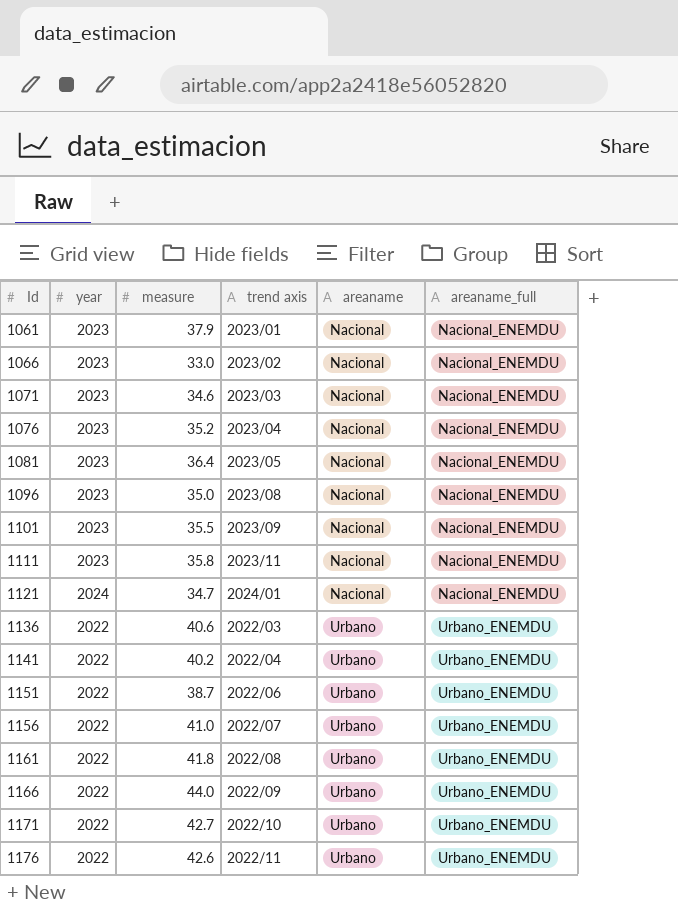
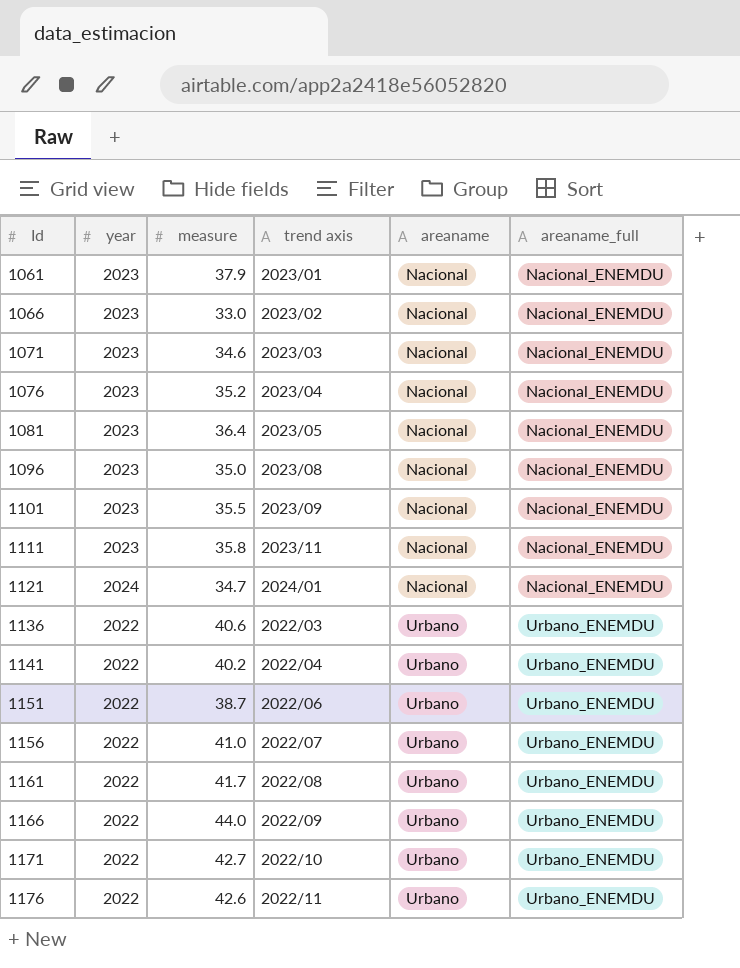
1161 | measure: 41.8 -> 41.7

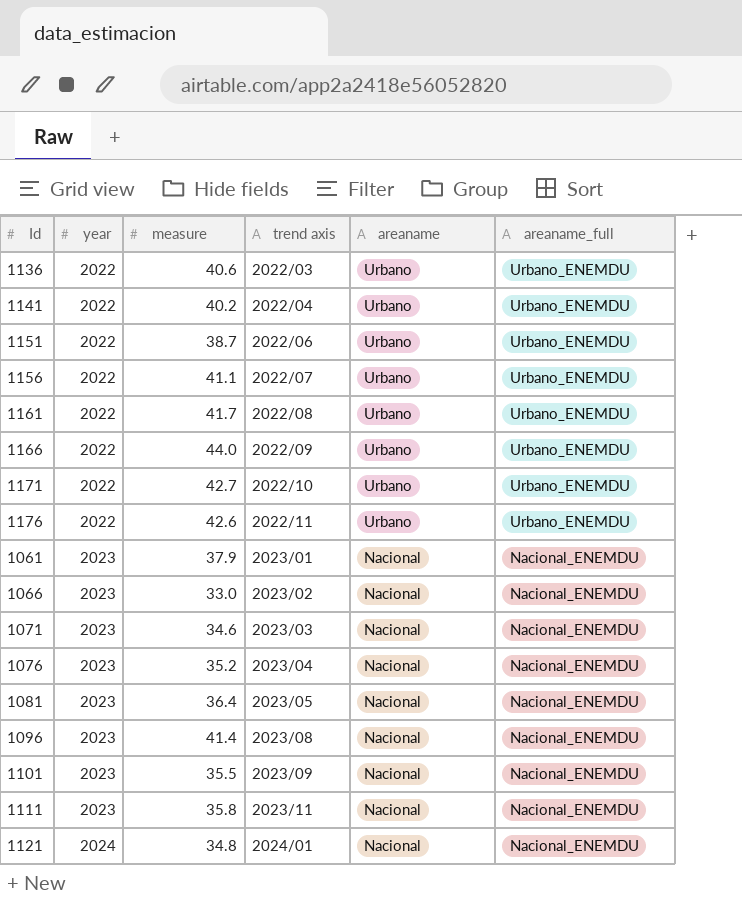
row order: Id ascending -> year ascending
1156 | measure: 41.0 -> 41.1
1096 | measure: 35.0 -> 41.4
1121 | measure: 34.7 -> 34.8

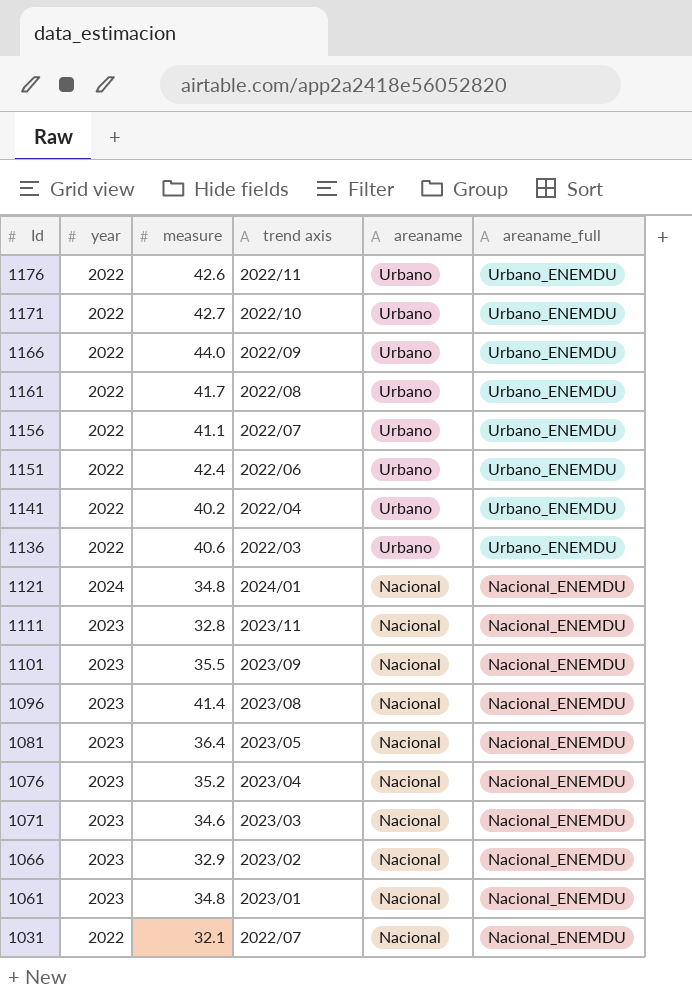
row order: year ascending -> Id descending
1151 | measure: 38.7 -> 42.4
1111 | measure: 35.8 -> 32.8
1066 | measure: 33.0 -> 32.9
1061 | measure: 37.9 -> 34.8
row 1031: none -> 2022 | 32.1 | 2022/07 | Nacional | Nacional_ENEMDU

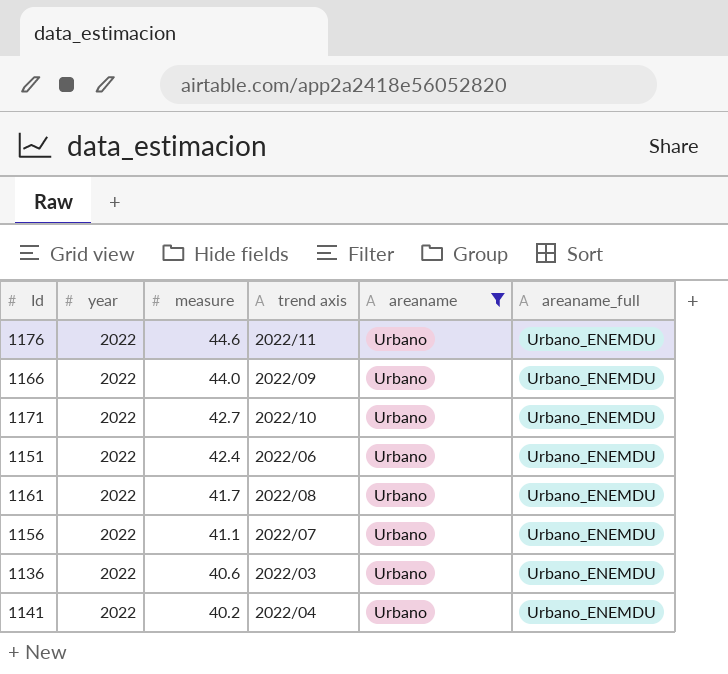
filter: none -> areaname = Urbano
row order: Id descending -> measure descending
1176 | measure: 42.6 -> 44.6

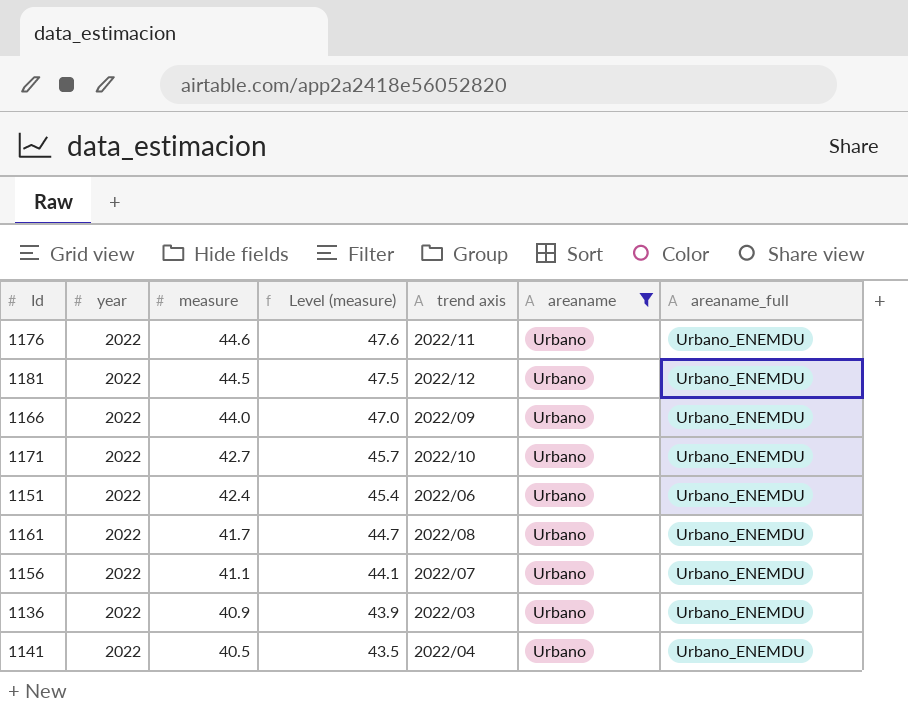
column Level (measure) | formula: none -> [measure] + 3
row 1181: none -> 2022 | 44.5 | 47.5 | 2022/12 | Urbano | Urbano_ENEMDU
1136 | measure: 40.6 -> 40.9
1141 | measure: 40.2 -> 40.5

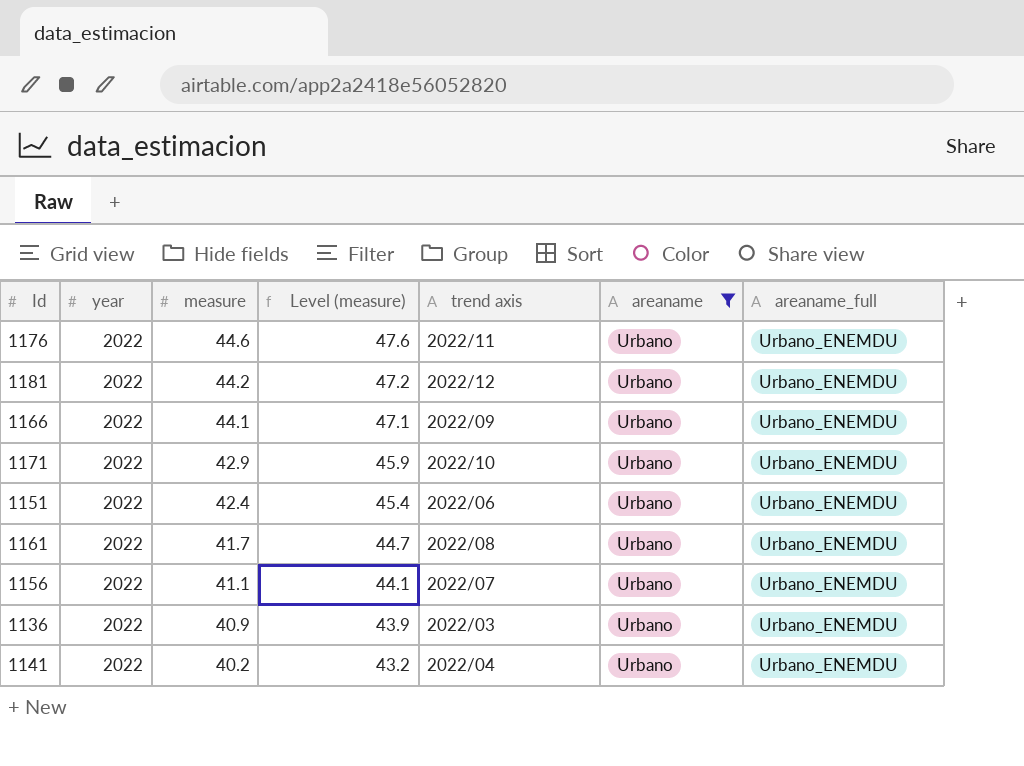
1181 | measure: 44.5 -> 44.2
1181 | Level (measure): 47.5 -> 47.2
1166 | measure: 44.0 -> 44.1
1166 | Level (measure): 47.0 -> 47.1
1171 | measure: 42.7 -> 42.9
1171 | Level (measure): 45.7 -> 45.9
1141 | measure: 40.5 -> 40.2
1141 | Level (measure): 43.5 -> 43.2

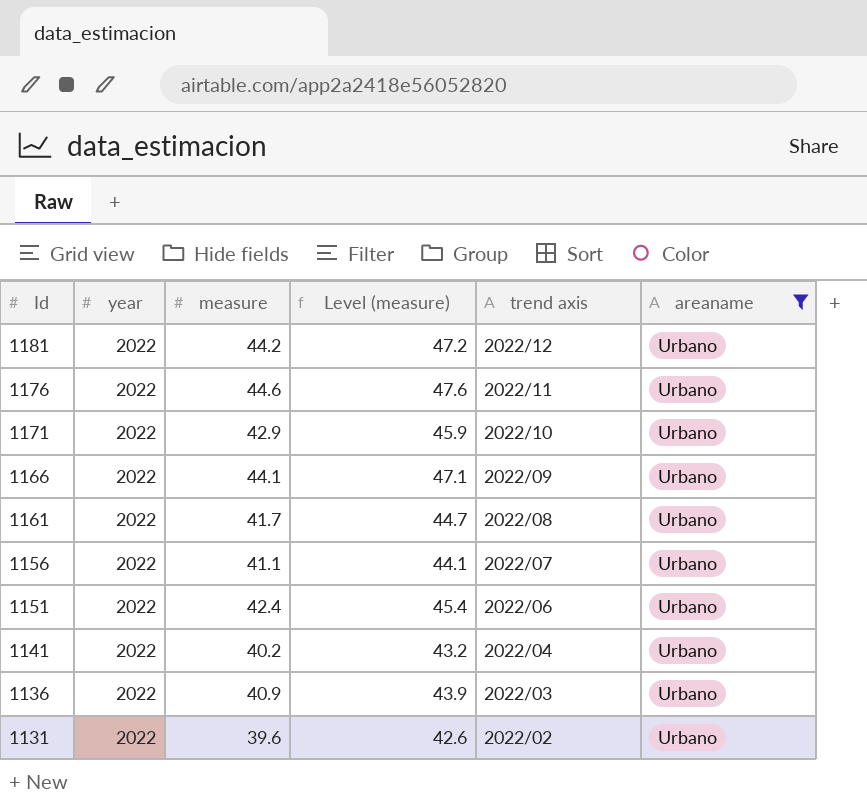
row order: measure descending -> Id descending
column areaname_full | position: 7 -> none
row 1131: none -> 2022 | 39.6 | 42.6 | 2022/02 | Urbano

